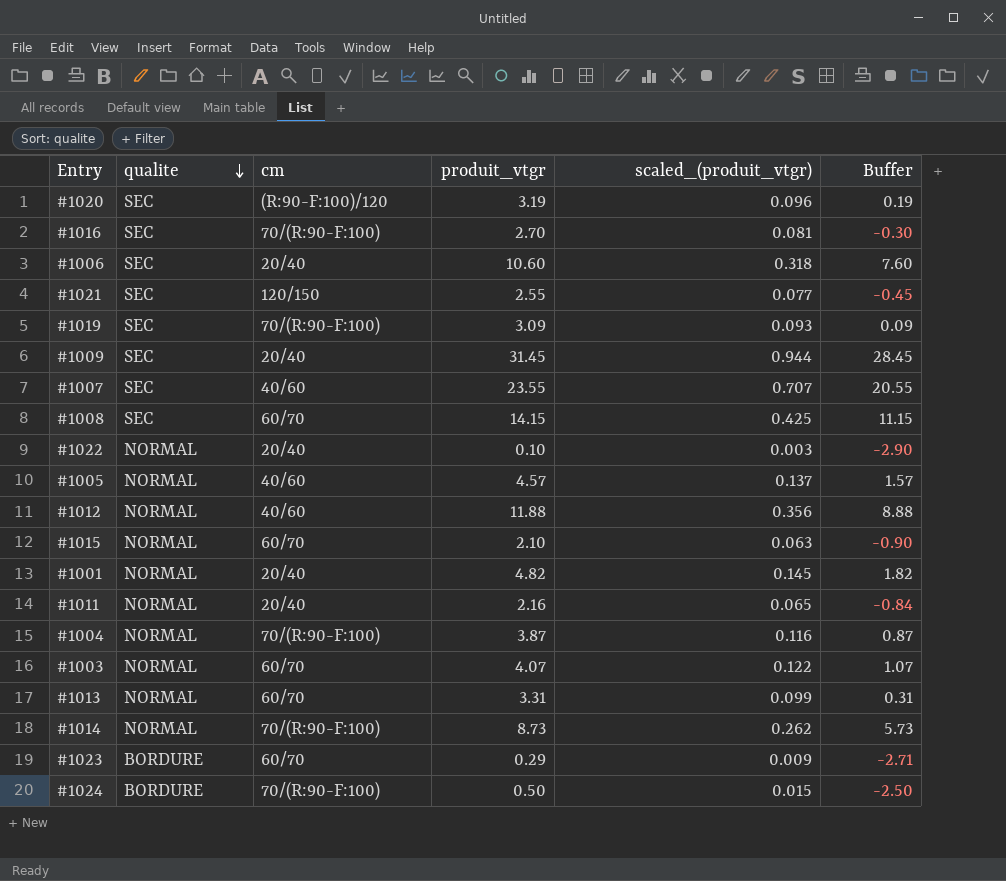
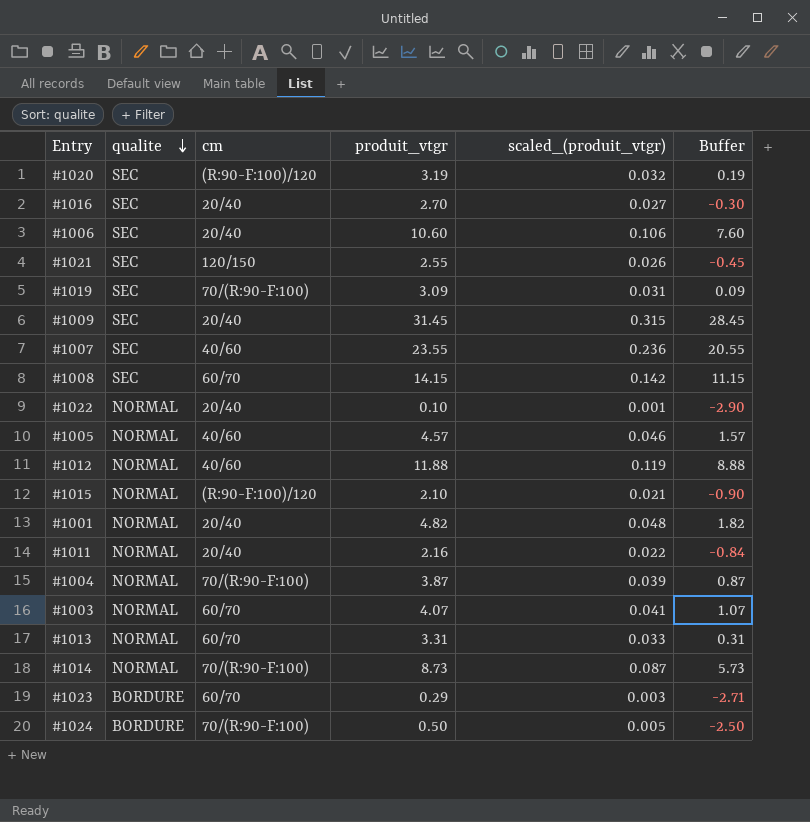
column scaled_(produit_vtgr) | formula: [produit_vtgr] * 0.03 -> [produit_vtgr] * 0.01
#1016 | cm: 70/(R:90-F:100) -> 20/40
#1015 | cm: 60/70 -> (R:90-F:100)/120

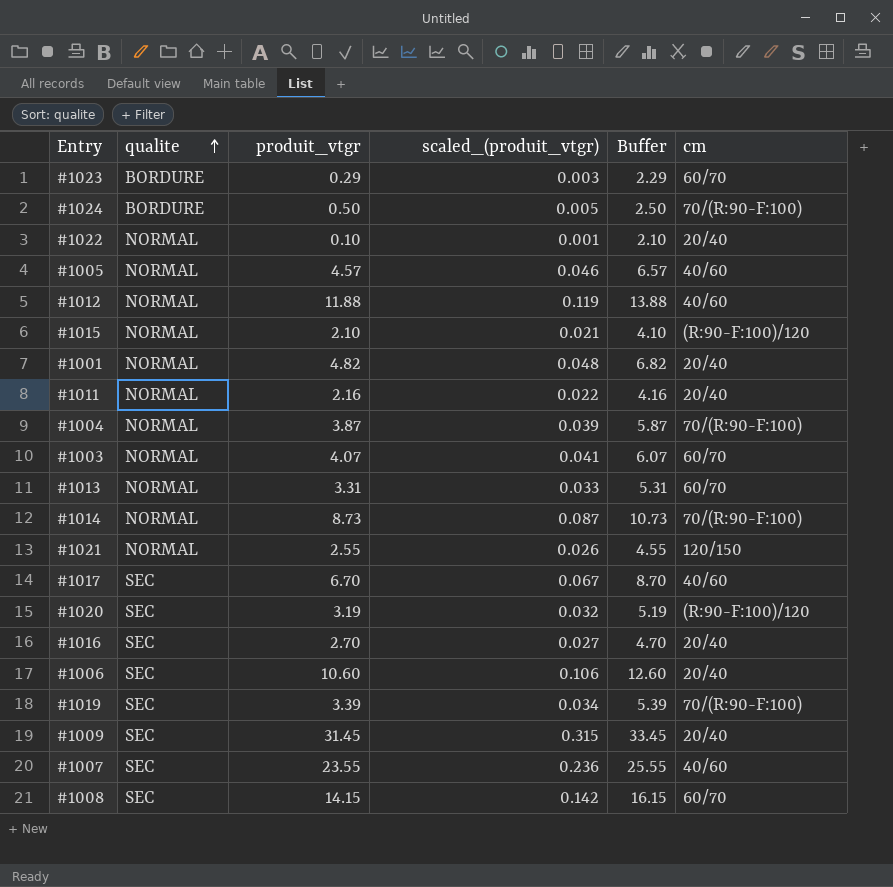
row order: qualite descending -> qualite ascending
column Buffer | formula: [produit_vtgr] - 3 -> [produit_vtgr] + 2
column cm | position: 3 -> 6
#1021 | qualite: SEC -> NORMAL
row #1017: none -> SEC | 6.70 | 0.067 | 8.70 | 40/60
#1019 | produit_vtgr: 3.09 -> 3.39
#1019 | scaled_(produit_vtgr): 0.031 -> 0.034

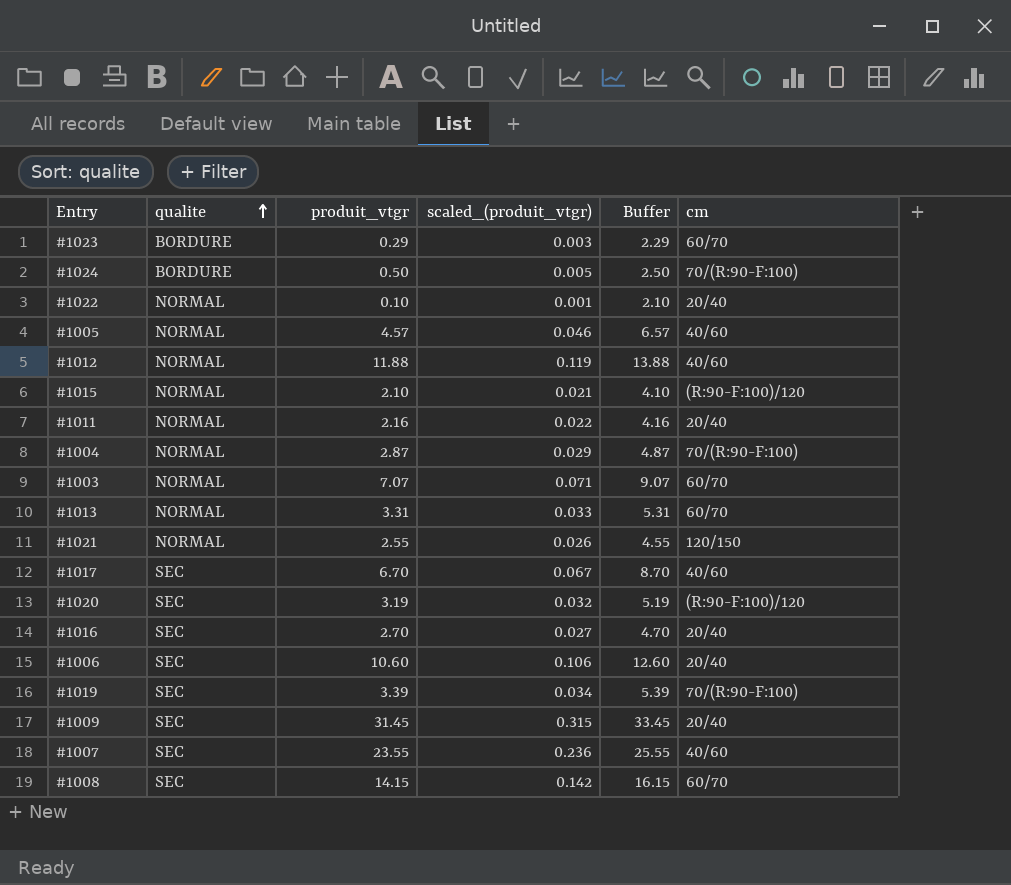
row #1001: NORMAL | 4.82 | 0.048 | 6.82 | 20/40 -> none
row #1014: NORMAL | 8.73 | 0.087 | 10.73 | 70/(R:90-F:100) -> none
#1004 | produit_vtgr: 3.87 -> 2.87
#1004 | scaled_(produit_vtgr): 0.039 -> 0.029
#1004 | Buffer: 5.87 -> 4.87
#1003 | produit_vtgr: 4.07 -> 7.07
#1003 | scaled_(produit_vtgr): 0.041 -> 0.071
#1003 | Buffer: 6.07 -> 9.07

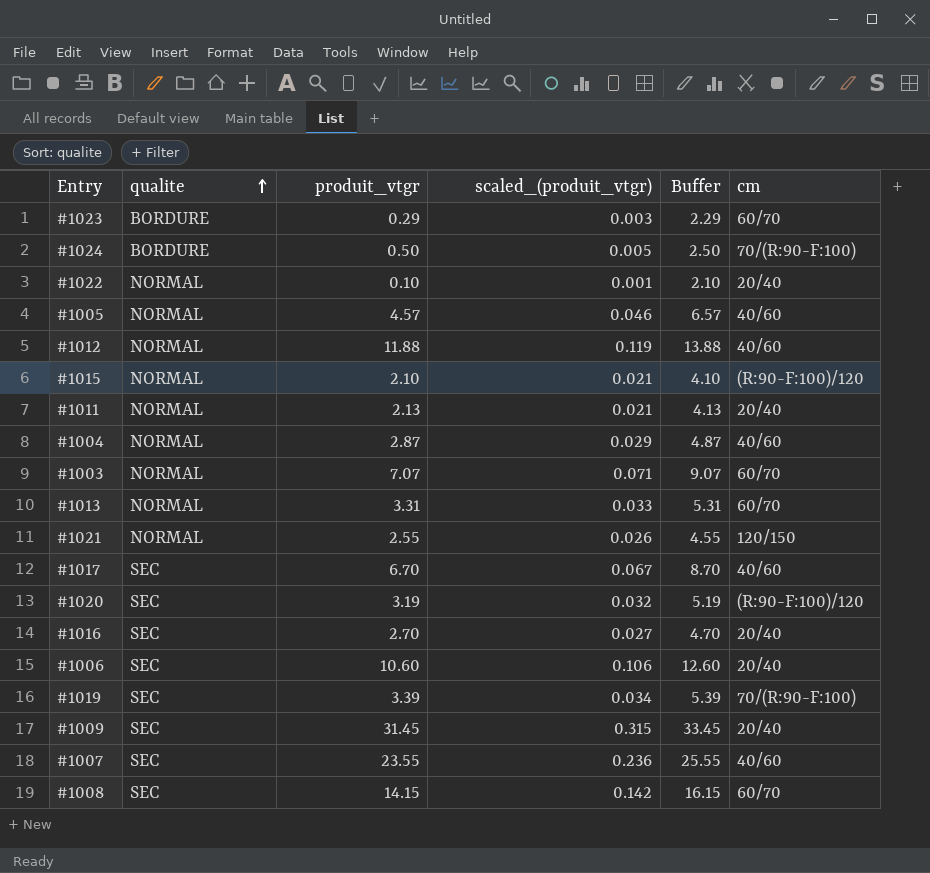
#1011 | produit_vtgr: 2.16 -> 2.13
#1011 | scaled_(produit_vtgr): 0.022 -> 0.021
#1011 | Buffer: 4.16 -> 4.13
#1004 | cm: 70/(R:90-F:100) -> 40/60

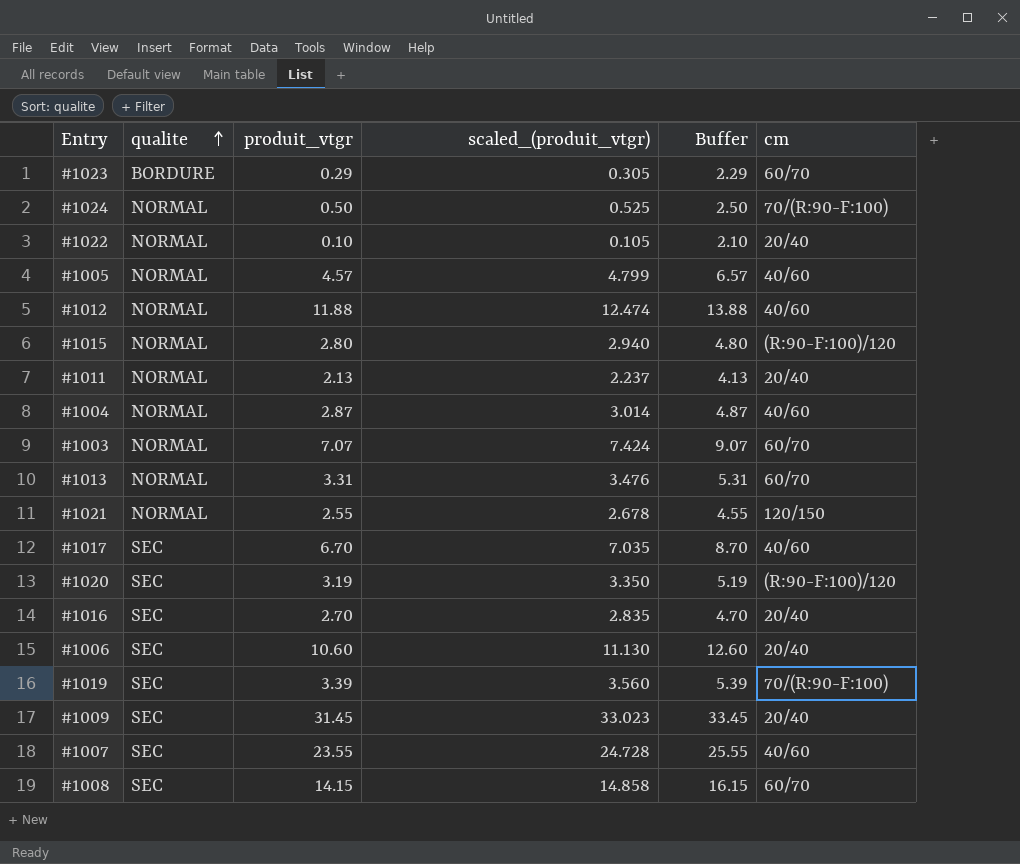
column scaled_(produit_vtgr) | formula: [produit_vtgr] * 0.01 -> [produit_vtgr] * 1.05
#1024 | qualite: BORDURE -> NORMAL
#1015 | produit_vtgr: 2.10 -> 2.80
#1015 | Buffer: 4.10 -> 4.80

